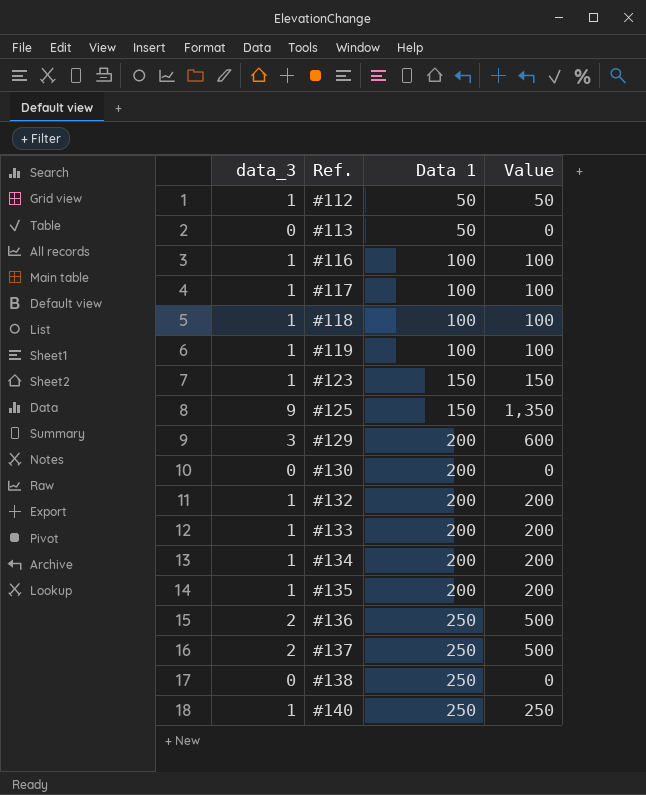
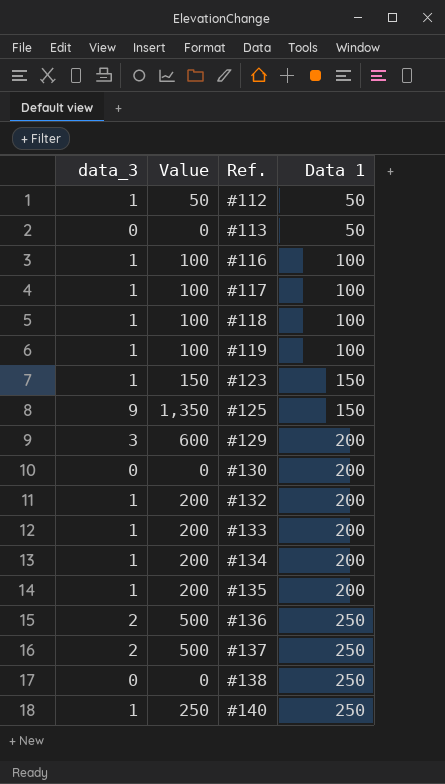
column Value | position: 4 -> 2

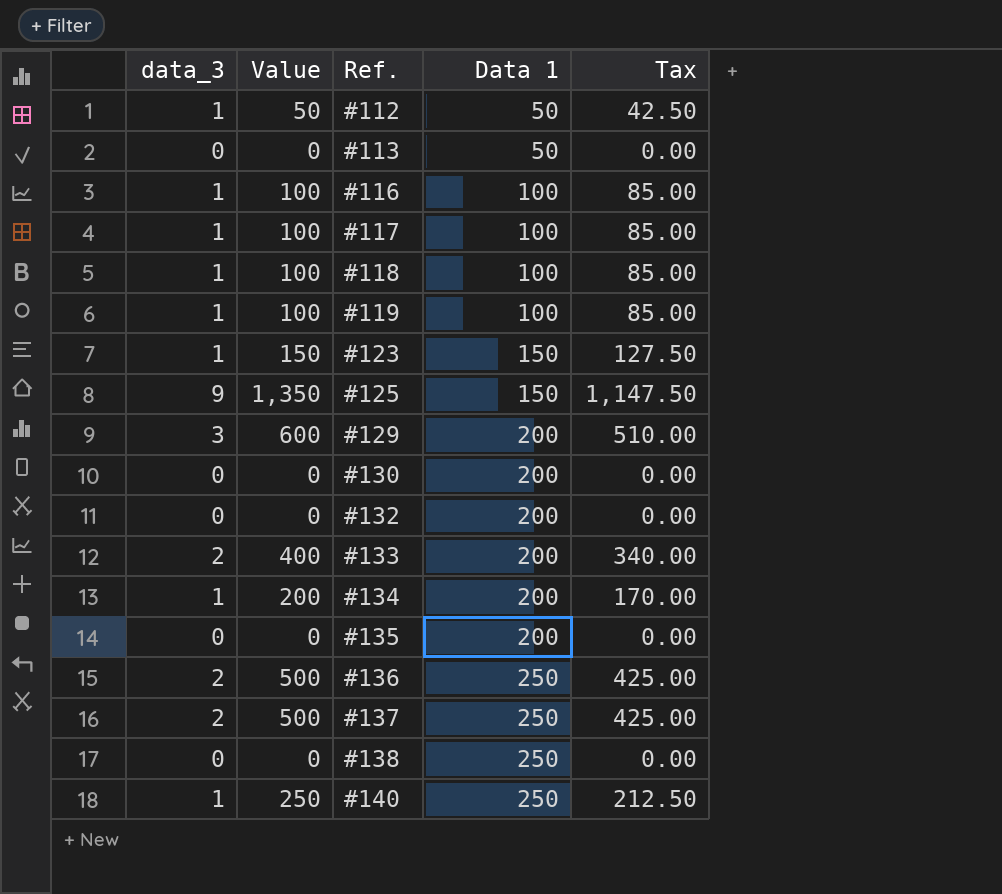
column Tax | formula: none -> [Value] * 0.85
#132 | data_3: 1 -> 0
#132 | Value: 200 -> 0
#133 | data_3: 1 -> 2
#133 | Value: 200 -> 400
#135 | data_3: 1 -> 0
#135 | Value: 200 -> 0

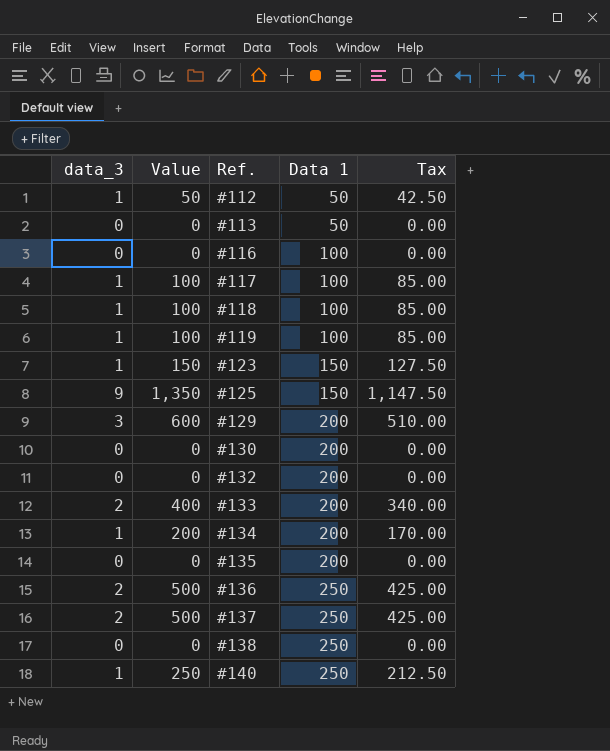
#116 | data_3: 1 -> 0
#116 | Value: 100 -> 0
#116 | Tax: 85.00 -> 0.00

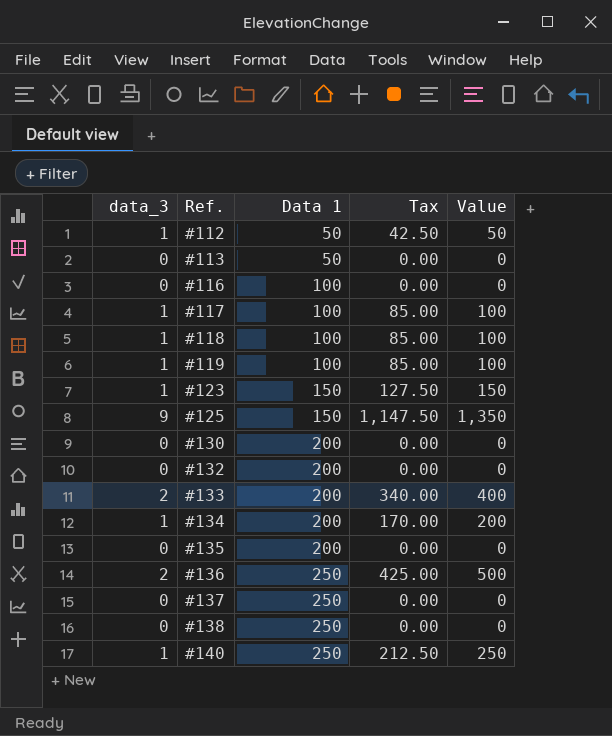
column Value | position: 2 -> 5
row #129: 3 | 600 | 200 | 510.00 -> none
#137 | data_3: 2 -> 0
#137 | Tax: 425.00 -> 0.00
#137 | Value: 500 -> 0

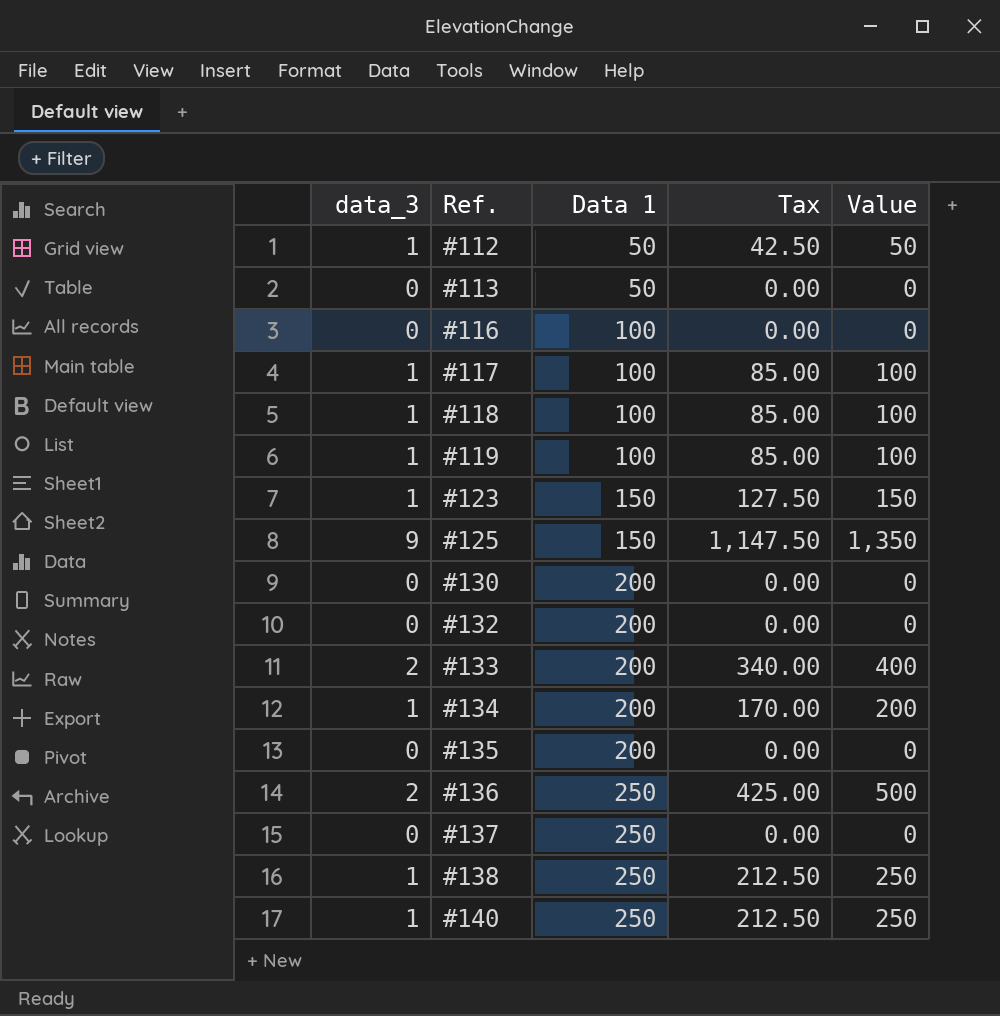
#138 | data_3: 0 -> 1
#138 | Tax: 0.00 -> 212.50
#138 | Value: 0 -> 250

